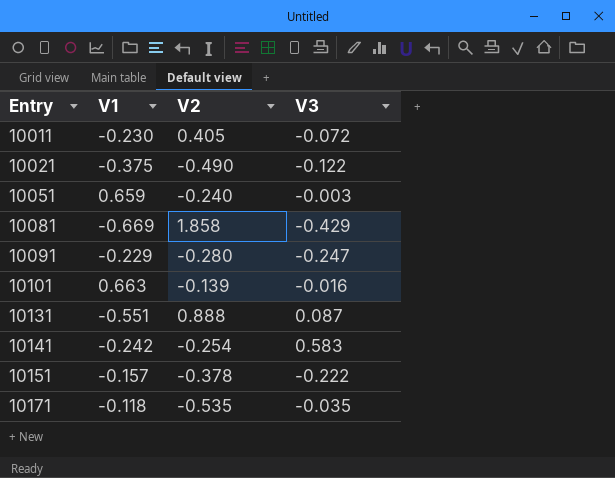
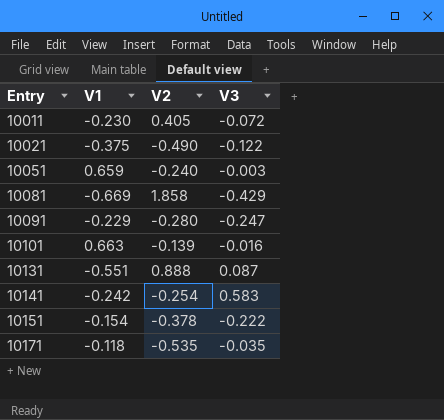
10151 | V1: -0.157 -> -0.154

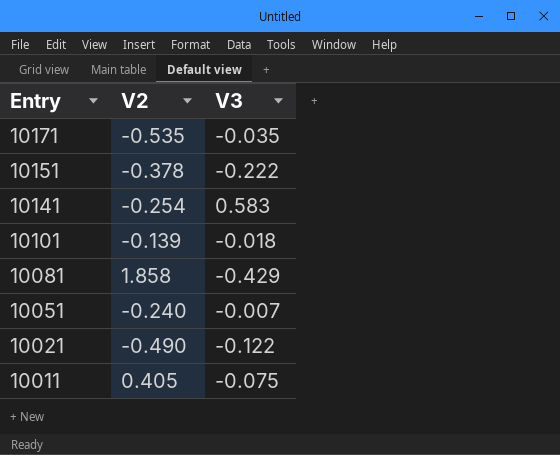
row order: Entry ascending -> Entry descending
column V1 | position: 2 -> none
row 10091: -0.229 | -0.280 | -0.247 -> none
row 10131: -0.551 | 0.888 | 0.087 -> none
10101 | V3: -0.016 -> -0.018
10051 | V3: -0.003 -> -0.007
10011 | V3: -0.072 -> -0.075

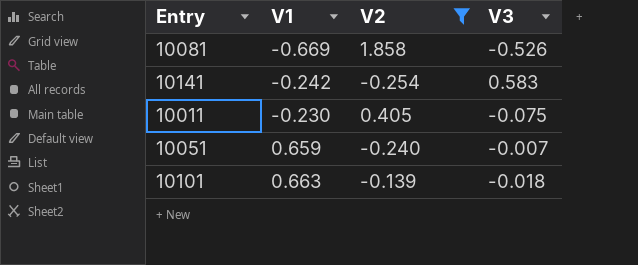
filter: none -> V2 >= -0.254
row order: Entry descending -> V1 ascending
column V1 | position: none -> 2
10081 | V3: -0.429 -> -0.526

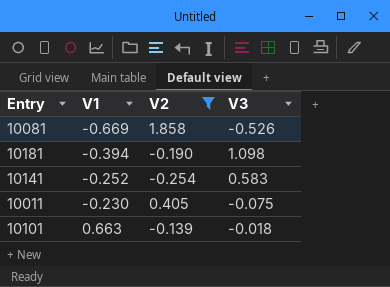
row 10051: 0.659 | -0.240 | -0.007 -> none
row 10181: none -> -0.394 | -0.190 | 1.098
10141 | V1: -0.242 -> -0.252

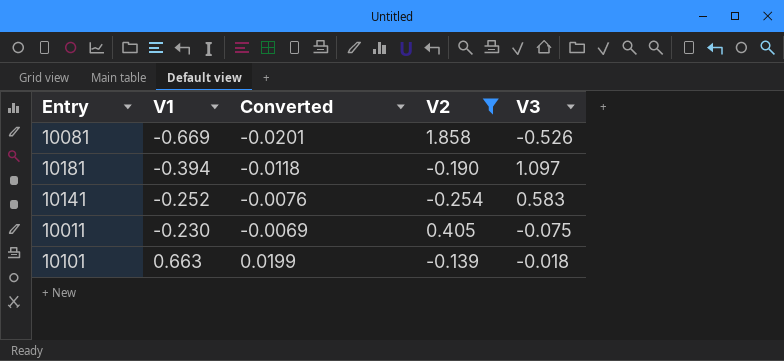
column Converted | formula: none -> [V1] * 0.03
10181 | V3: 1.098 -> 1.097

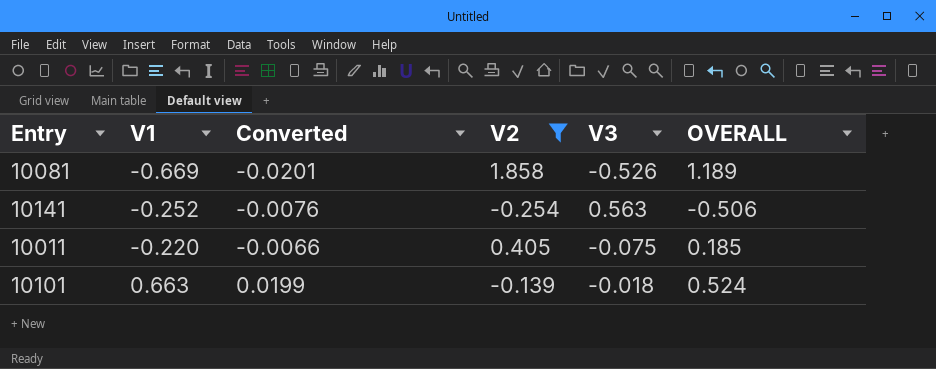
column OVERALL | formula: none -> [V1] + [V2]
row 10181: -0.394 | -0.0118 | -0.190 | 1.097 -> none
10141 | V3: 0.583 -> 0.563
10011 | V1: -0.230 -> -0.220
10011 | Converted: -0.0069 -> -0.0066

